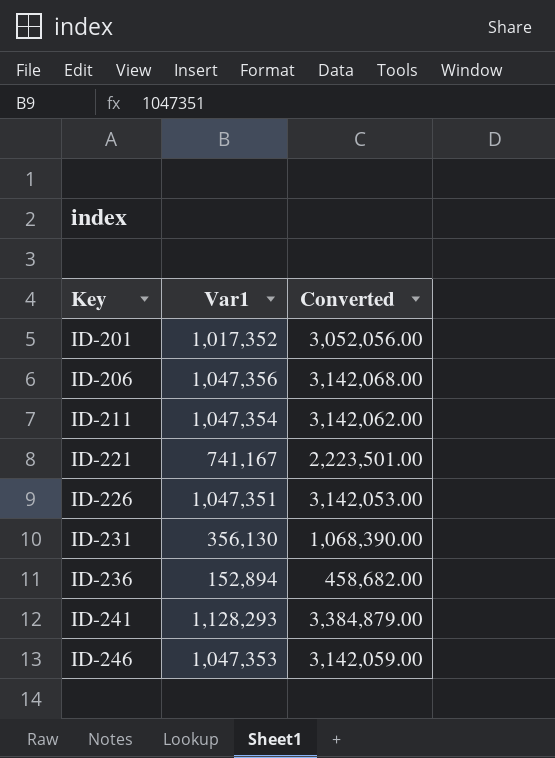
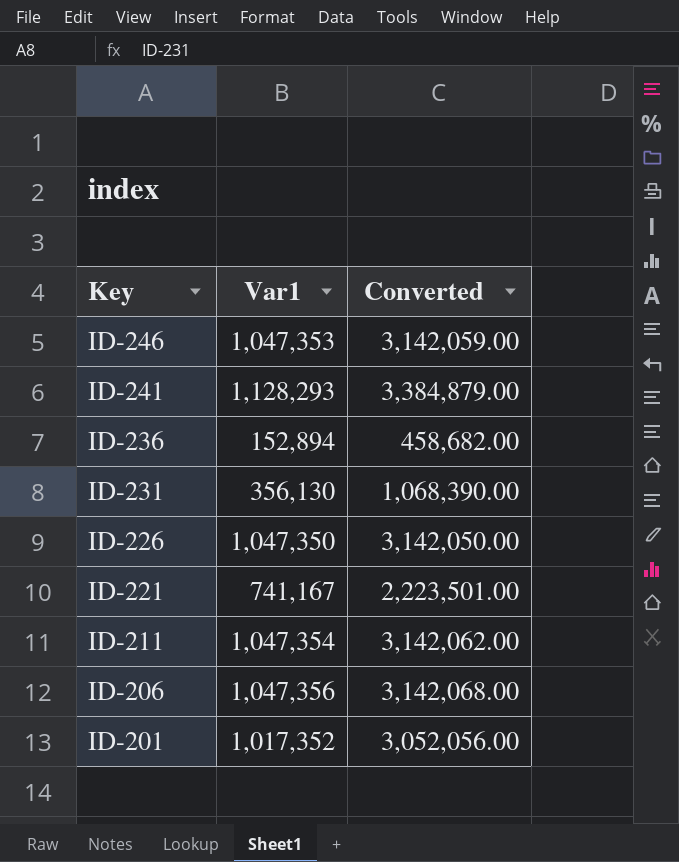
row order: Key ascending -> Key descending
ID-226 | Var1: 1,047,351 -> 1,047,350
ID-226 | Converted: 3,142,053.00 -> 3,142,050.00

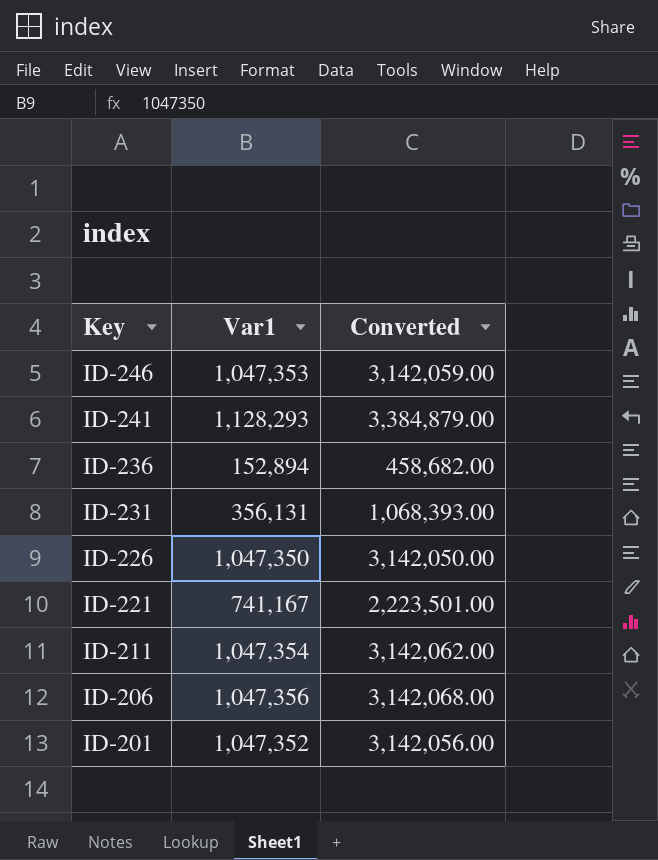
ID-231 | Var1: 356,130 -> 356,131
ID-231 | Converted: 1,068,390.00 -> 1,068,393.00
ID-201 | Var1: 1,017,352 -> 1,047,352
ID-201 | Converted: 3,052,056.00 -> 3,142,056.00

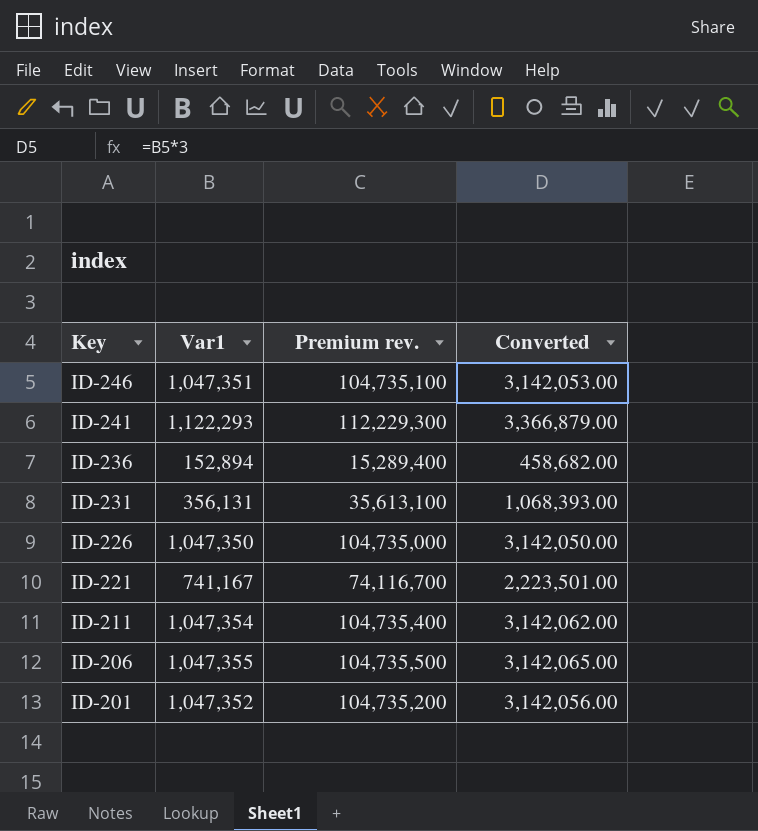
column Premium rev. | formula: none -> [Var1] * 100
ID-246 | Var1: 1,047,353 -> 1,047,351
ID-246 | Converted: 3,142,059.00 -> 3,142,053.00
ID-241 | Var1: 1,128,293 -> 1,122,293
ID-241 | Converted: 3,384,879.00 -> 3,366,879.00
ID-206 | Var1: 1,047,356 -> 1,047,355
ID-206 | Converted: 3,142,068.00 -> 3,142,065.00

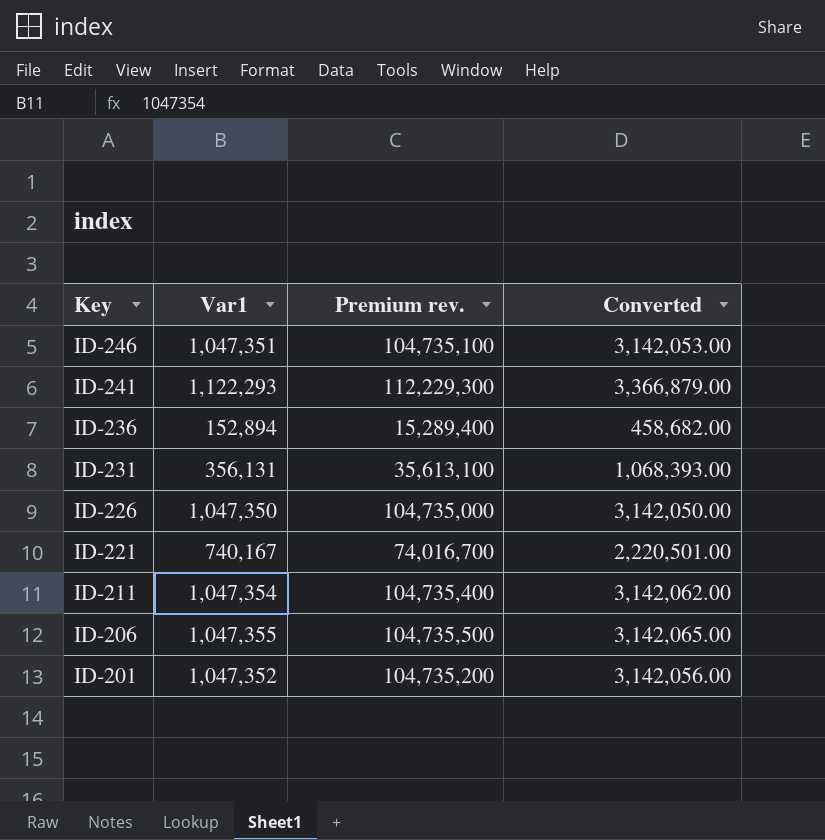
ID-221 | Var1: 741,167 -> 740,167
ID-221 | Premium rev.: 74,116,700 -> 74,016,700
ID-221 | Converted: 2,223,501.00 -> 2,220,501.00

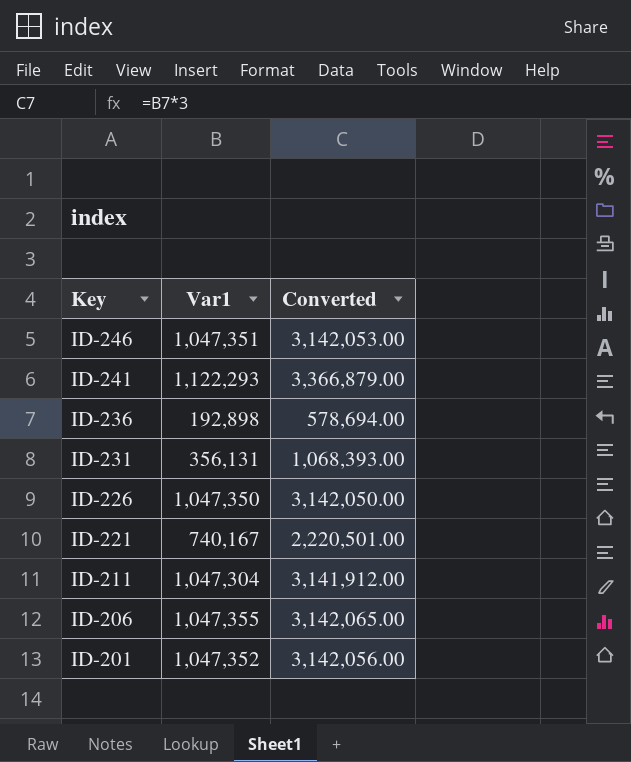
column Premium rev. | formula: [Var1] * 100 -> none
ID-236 | Var1: 152,894 -> 192,898
ID-236 | Converted: 458,682.00 -> 578,694.00
ID-211 | Var1: 1,047,354 -> 1,047,304
ID-211 | Converted: 3,142,062.00 -> 3,141,912.00

